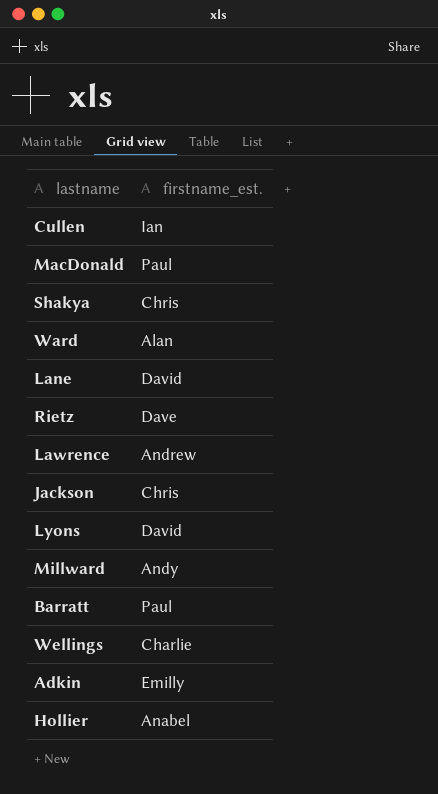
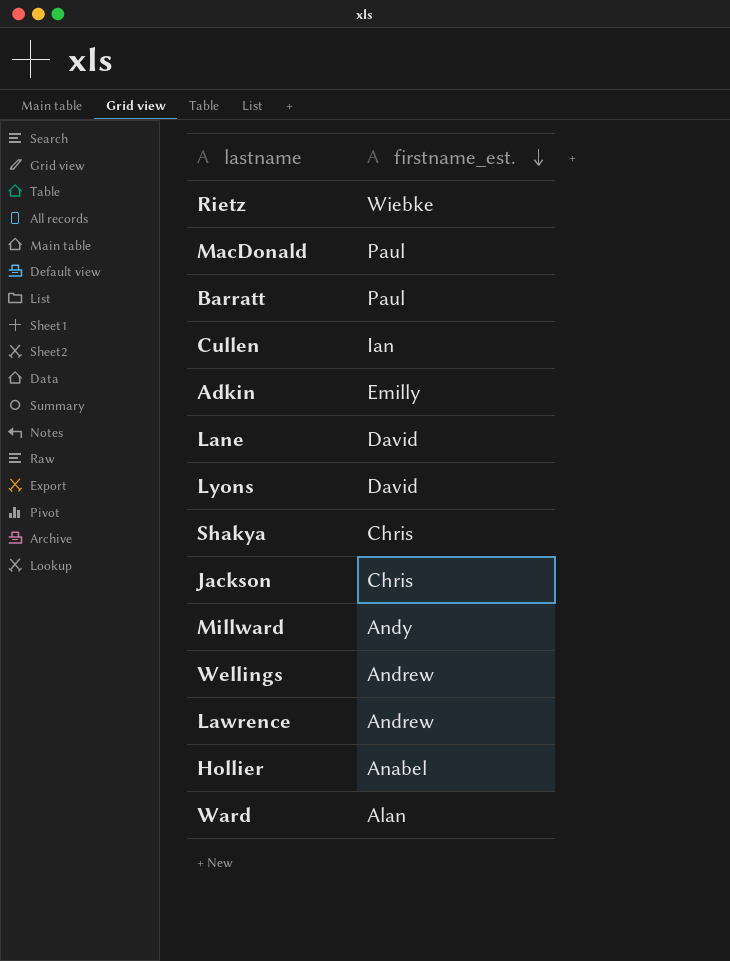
row order: none -> firstname_est. descending
Rietz | firstname_est.: Dave -> Wiebke
Wellings | firstname_est.: Charlie -> Andrew

